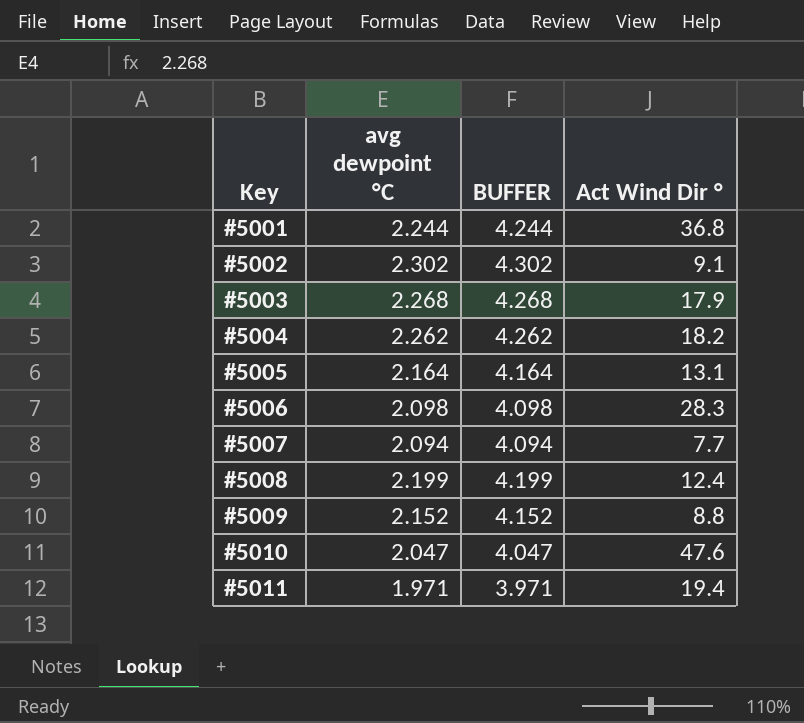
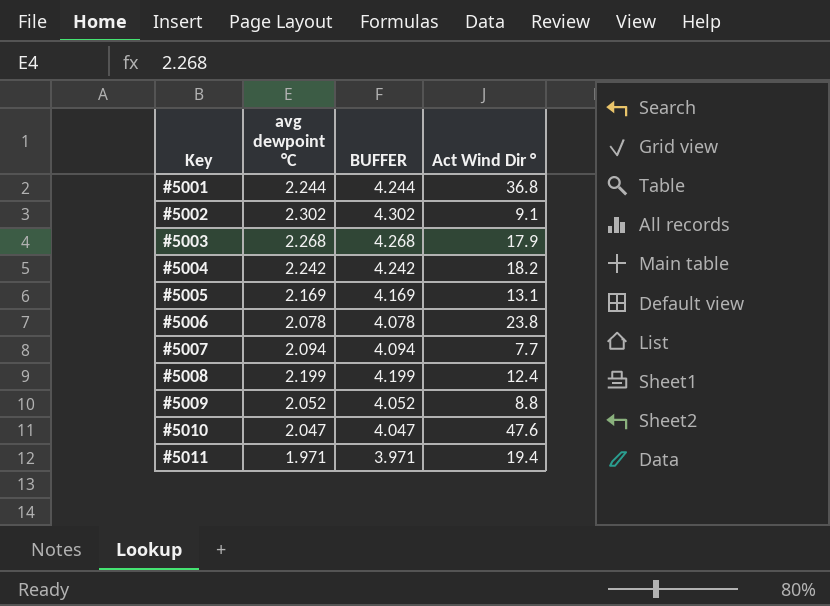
#5004 | avg dewpoint °C: 2.262 -> 2.242
#5004 | BUFFER: 4.262 -> 4.242
#5005 | avg dewpoint °C: 2.164 -> 2.169
#5005 | BUFFER: 4.164 -> 4.169
#5006 | avg dewpoint °C: 2.098 -> 2.078
#5006 | BUFFER: 4.098 -> 4.078
#5006 | Act Wind Dir °: 28.3 -> 23.8
#5009 | avg dewpoint °C: 2.152 -> 2.052
#5009 | BUFFER: 4.152 -> 4.052

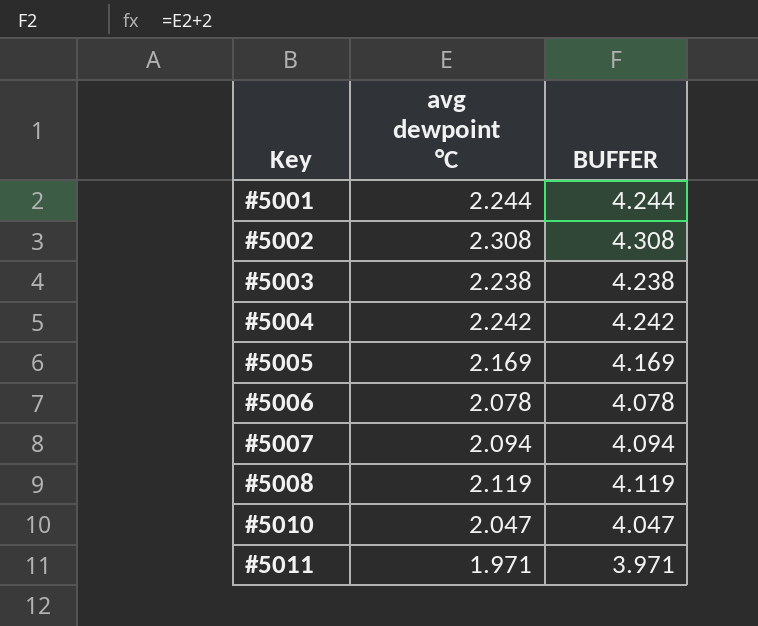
column Act Wind Dir ° | position: 4 -> none
row #5009: 2.052 | 4.052 | 8.8 -> none
#5002 | avg dewpoint °C: 2.302 -> 2.308
#5002 | BUFFER: 4.302 -> 4.308
#5003 | avg dewpoint °C: 2.268 -> 2.238
#5003 | BUFFER: 4.268 -> 4.238
#5008 | avg dewpoint °C: 2.199 -> 2.119
#5008 | BUFFER: 4.199 -> 4.119

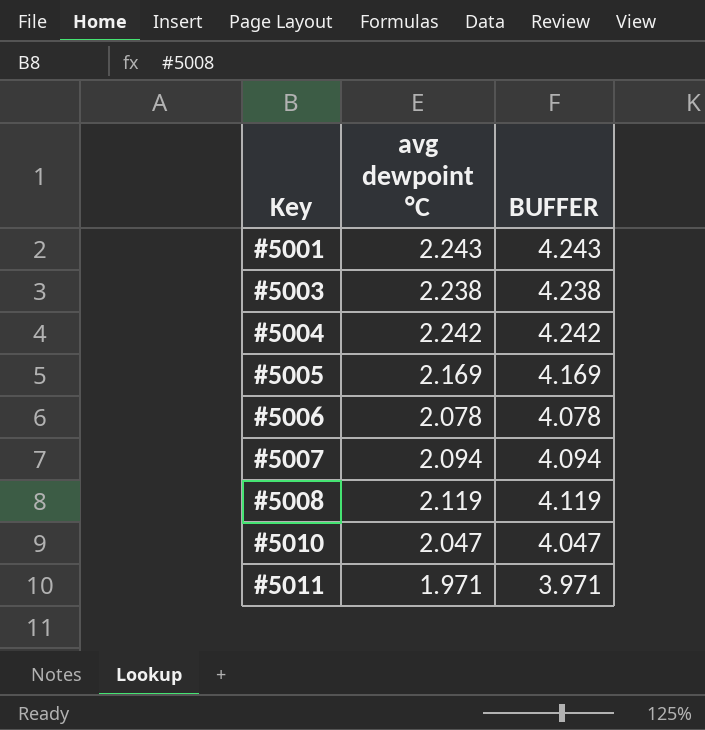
row #5002: 2.308 | 4.308 -> none
#5001 | avg dewpoint °C: 2.244 -> 2.243
#5001 | BUFFER: 4.244 -> 4.243

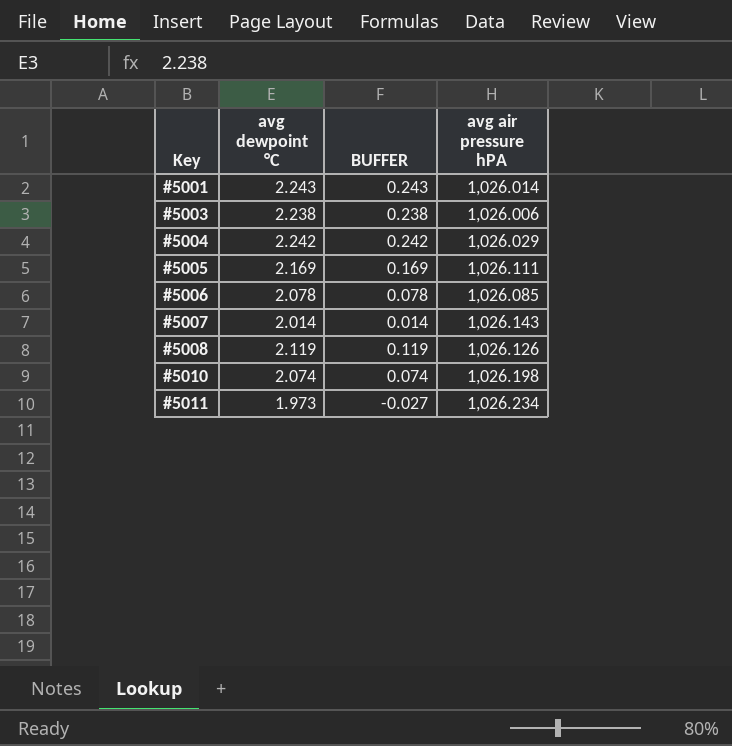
column BUFFER | formula: [avg dewpoint °C] + 2 -> [avg dewpoint °C] - 2
column avg air pressure hPA | position: none -> 4
#5007 | avg dewpoint °C: 2.094 -> 2.014
#5010 | avg dewpoint °C: 2.047 -> 2.074
#5011 | avg dewpoint °C: 1.971 -> 1.973

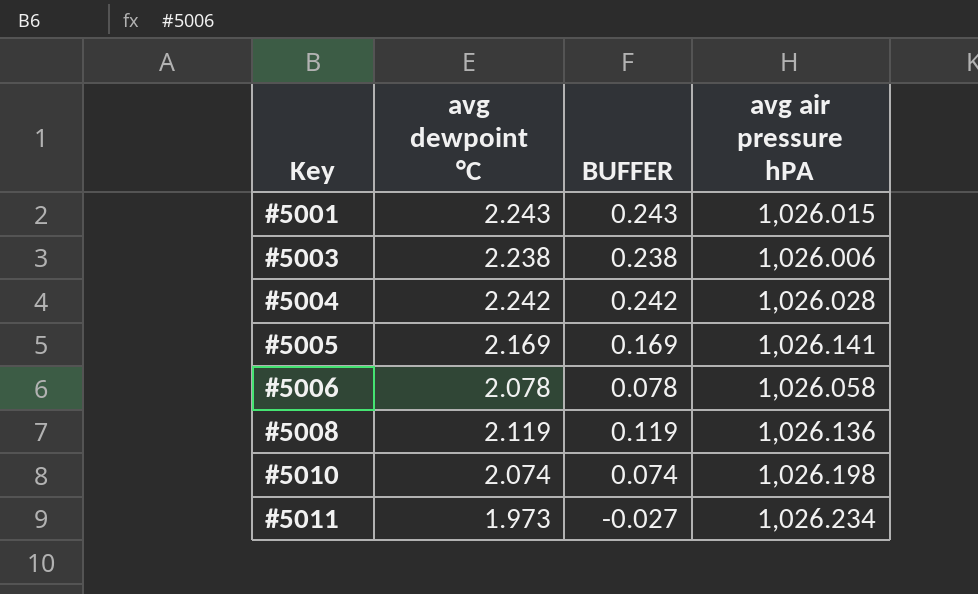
row #5007: 2.014 | 0.014 | 1,026.143 -> none
#5001 | avg air pressure hPA: 1,026.014 -> 1,026.015
#5004 | avg air pressure hPA: 1,026.029 -> 1,026.028
#5005 | avg air pressure hPA: 1,026.111 -> 1,026.141
#5006 | avg air pressure hPA: 1,026.085 -> 1,026.058
#5008 | avg air pressure hPA: 1,026.126 -> 1,026.136

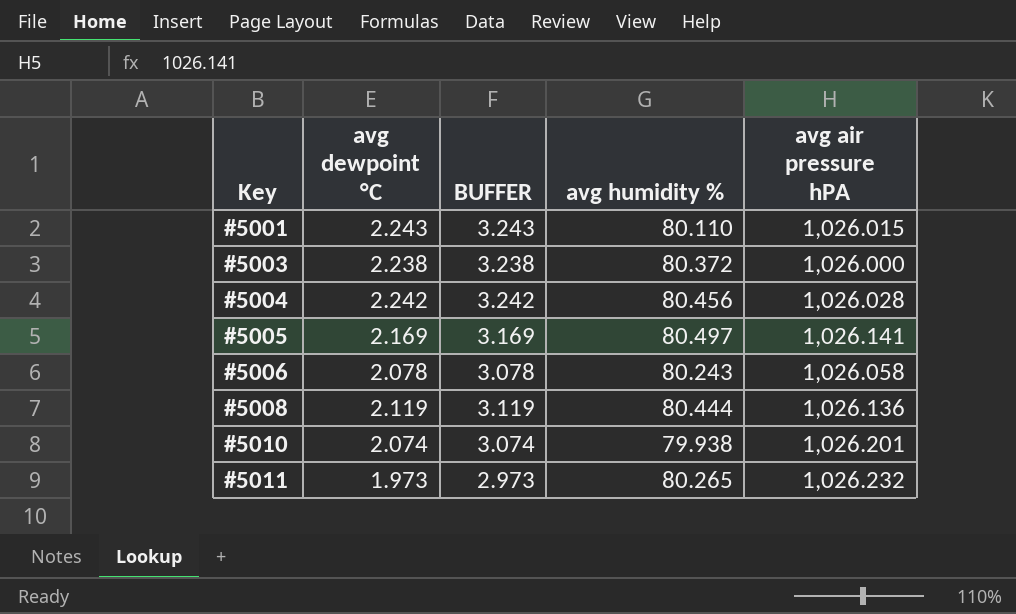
column BUFFER | formula: [avg dewpoint °C] - 2 -> [avg dewpoint °C] + 1
column avg humidity % | position: none -> 4
#5003 | avg air pressure hPA: 1,026.006 -> 1,026.000
#5010 | avg air pressure hPA: 1,026.198 -> 1,026.201
#5011 | avg air pressure hPA: 1,026.234 -> 1,026.232

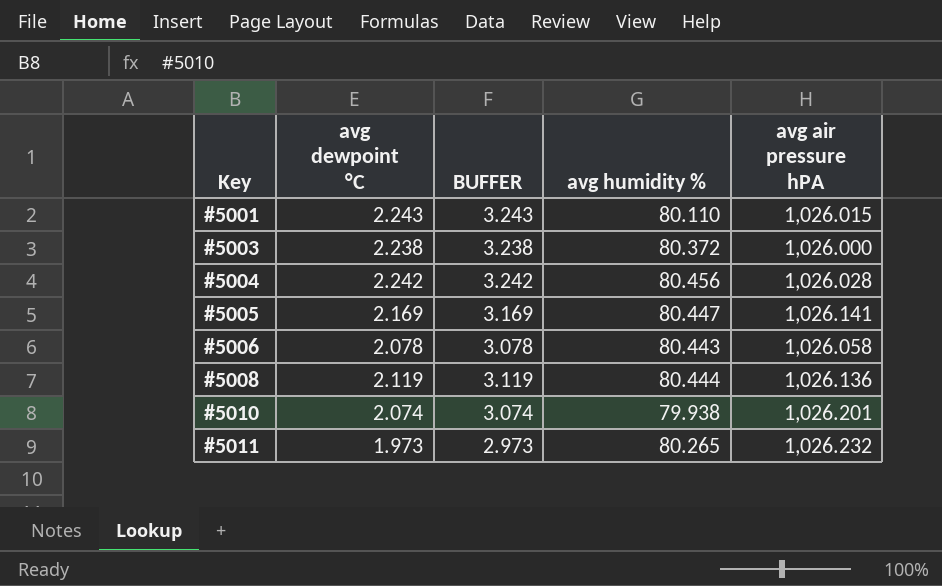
#5005 | avg humidity %: 80.497 -> 80.447
#5006 | avg humidity %: 80.243 -> 80.443

